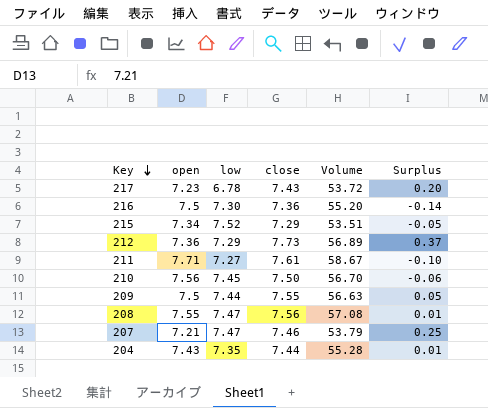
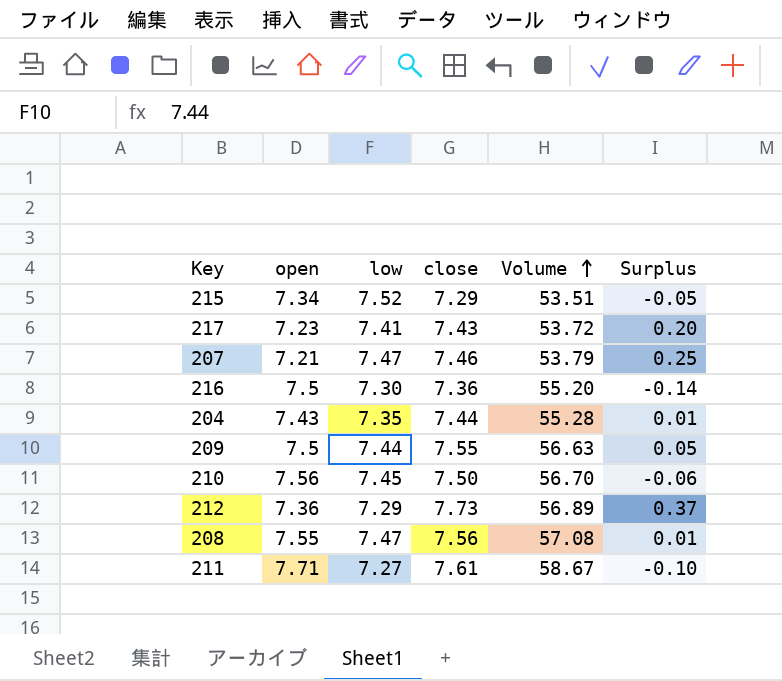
row order: Key descending -> Volume ascending
217 | low: 6.78 -> 7.41

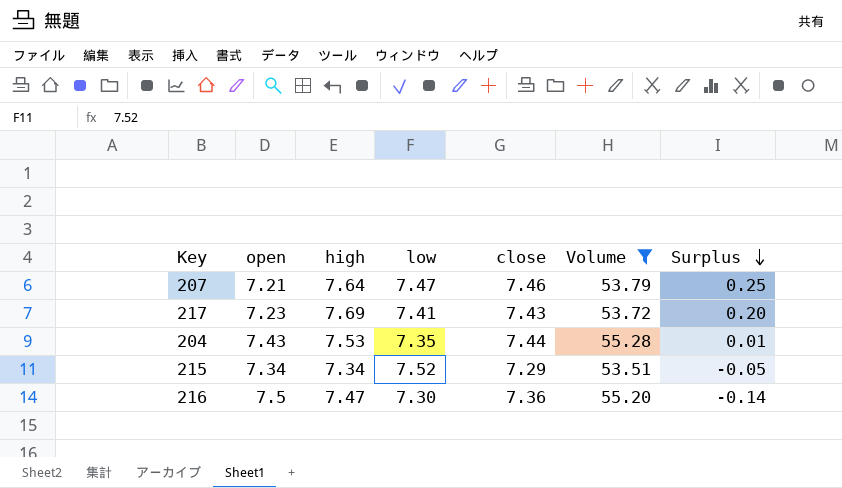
filter: none -> Volume <= 55.28
row order: Volume ascending -> Surplus descending
column high | position: none -> 3

